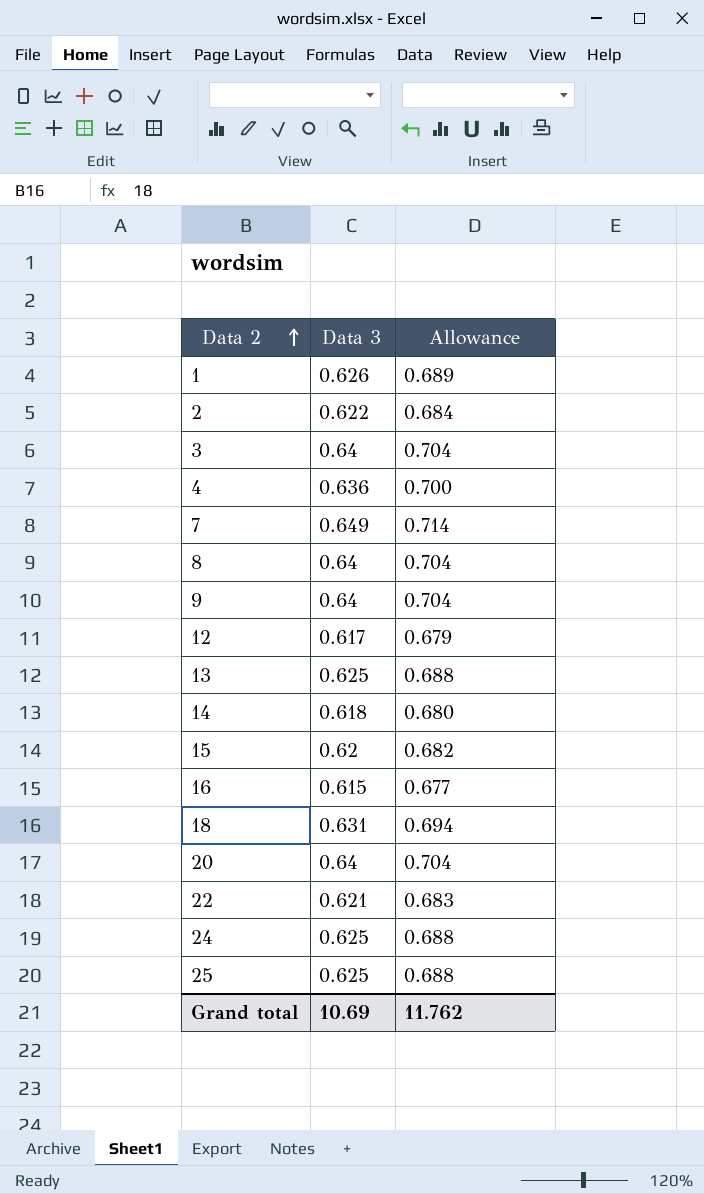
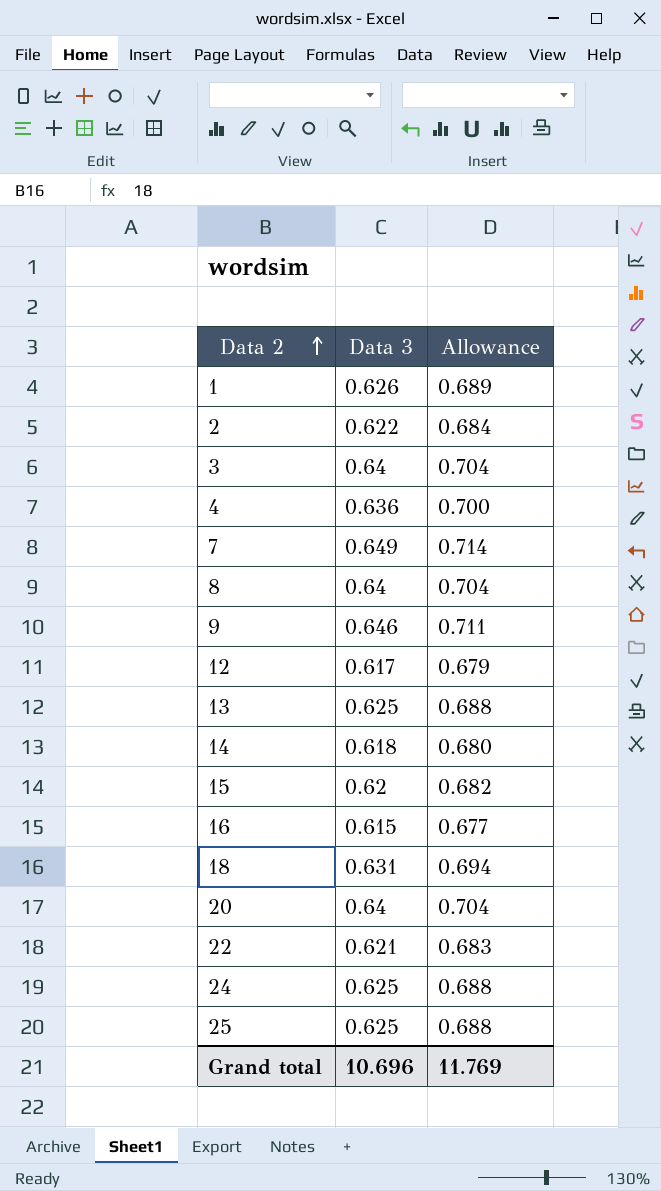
9 | Data 3: 0.64 -> 0.646
9 | Allowance: 0.704 -> 0.711
Grand total | Data 3: 10.69 -> 10.696
Grand total | Allowance: 11.762 -> 11.769

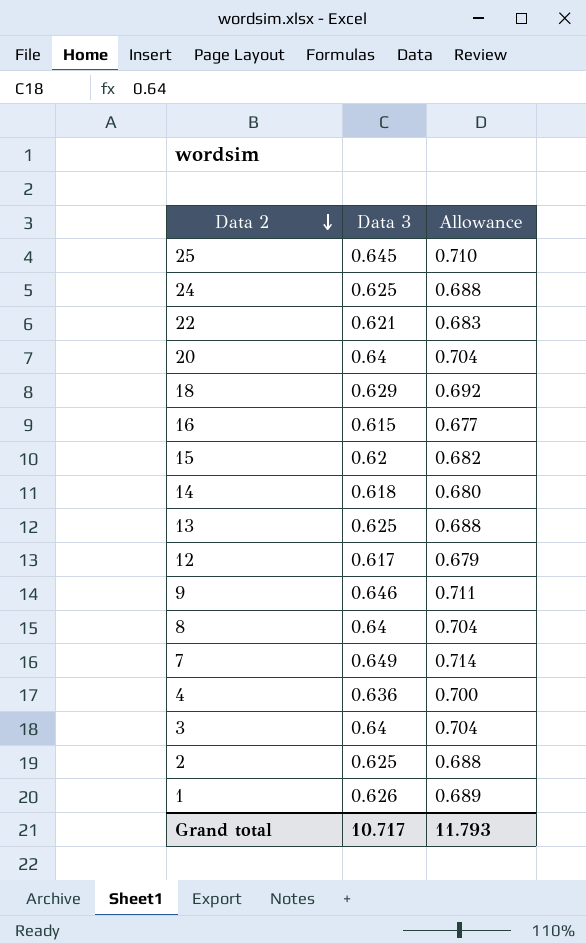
row order: Data 2 ascending -> Data 2 descending
25 | Data 3: 0.625 -> 0.645
25 | Allowance: 0.688 -> 0.710
18 | Data 3: 0.631 -> 0.629
18 | Allowance: 0.694 -> 0.692
2 | Data 3: 0.622 -> 0.625
2 | Allowance: 0.684 -> 0.688
Grand total | Data 3: 10.696 -> 10.717
Grand total | Allowance: 11.769 -> 11.793

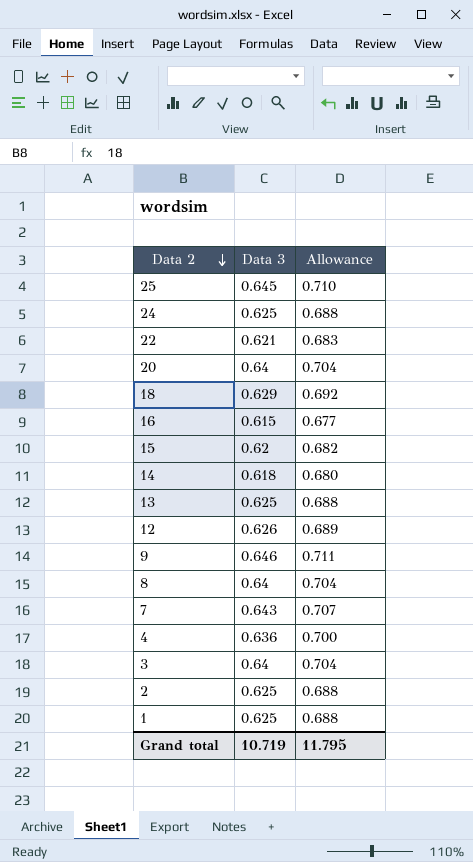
12 | Data 3: 0.617 -> 0.626
12 | Allowance: 0.679 -> 0.689
7 | Data 3: 0.649 -> 0.643
7 | Allowance: 0.714 -> 0.707
1 | Data 3: 0.626 -> 0.625
1 | Allowance: 0.689 -> 0.688
Grand total | Data 3: 10.717 -> 10.719
Grand total | Allowance: 11.793 -> 11.795

